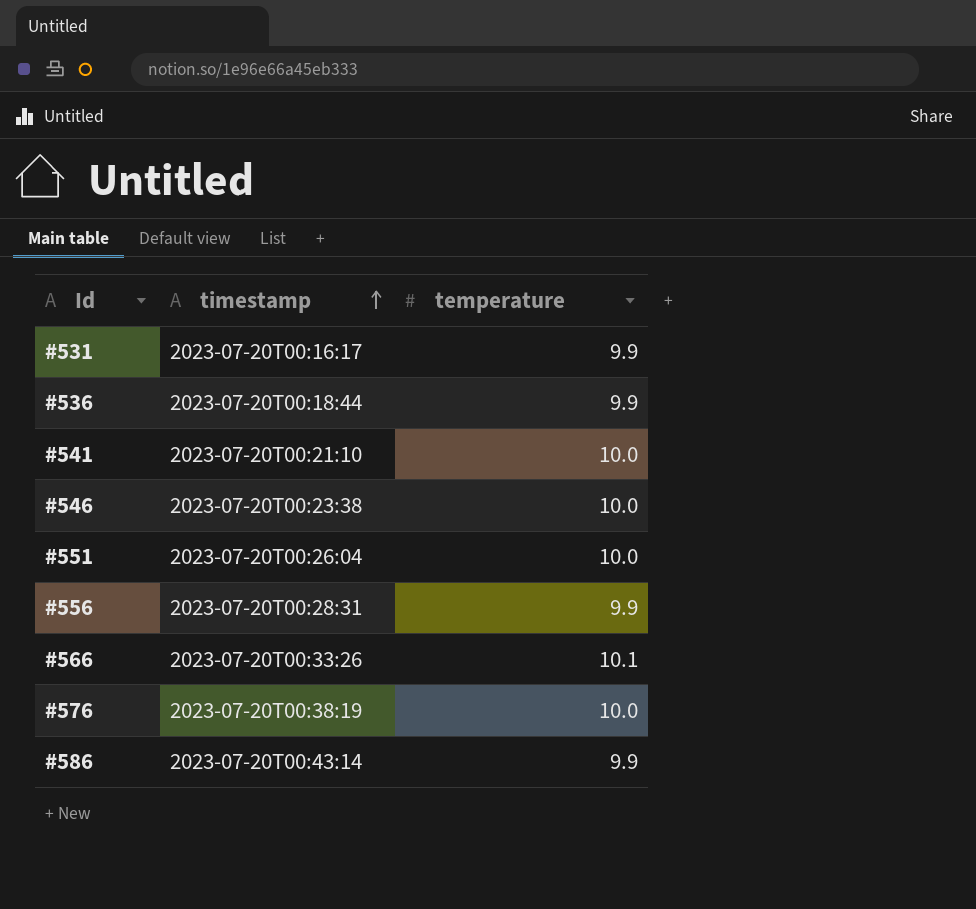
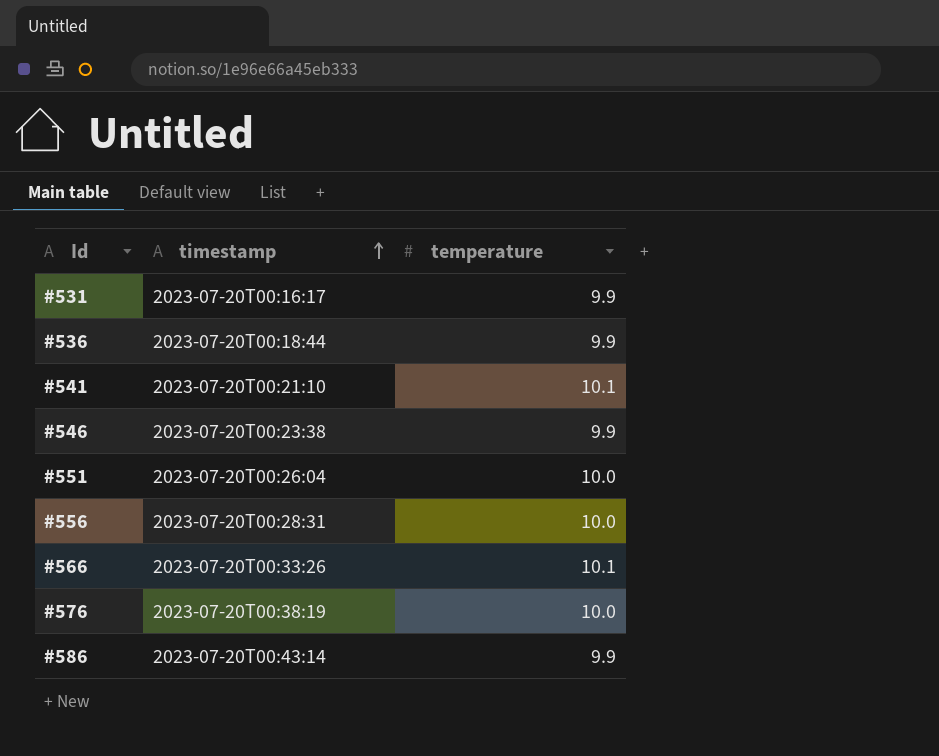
#541 | temperature: 10.0 -> 10.1
#546 | temperature: 10.0 -> 9.9
#556 | temperature: 9.9 -> 10.0

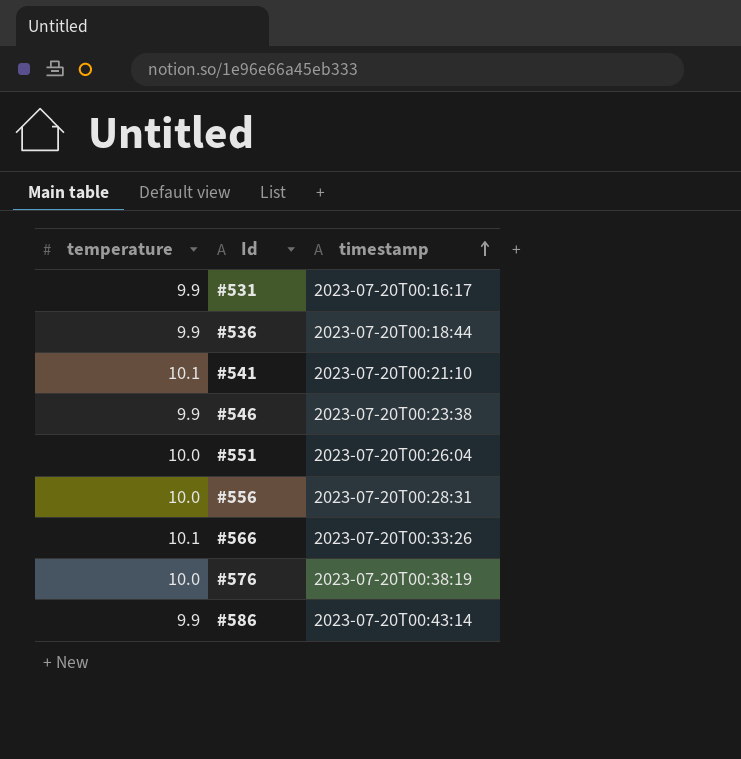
column temperature | position: 3 -> 1

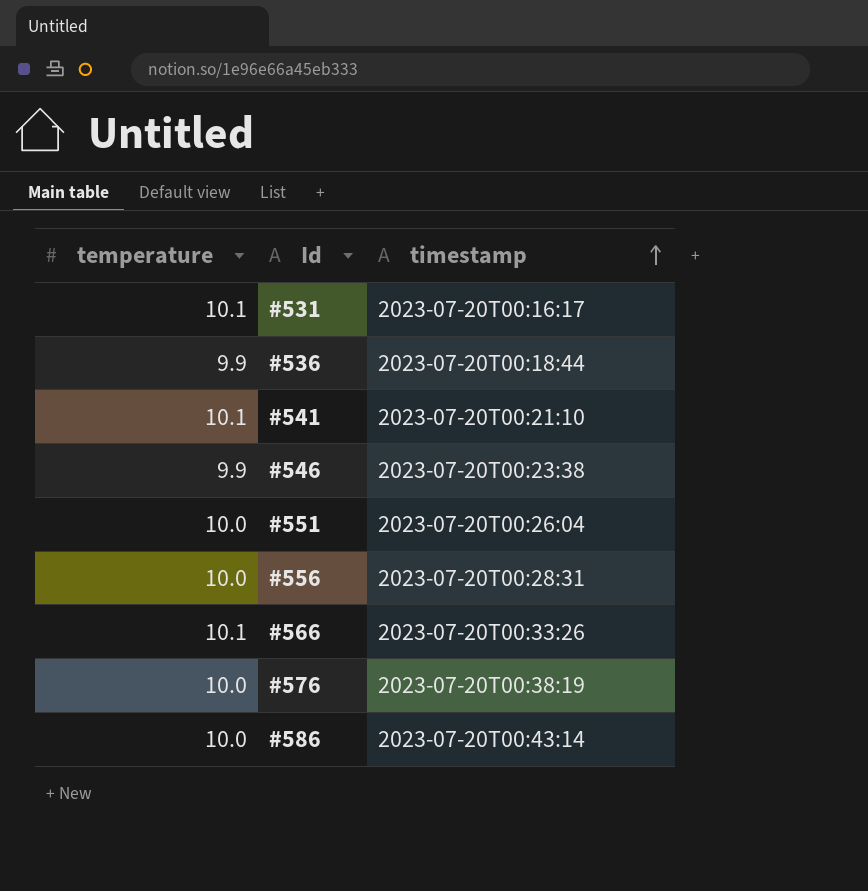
#531 | temperature: 9.9 -> 10.1
#586 | temperature: 9.9 -> 10.0

